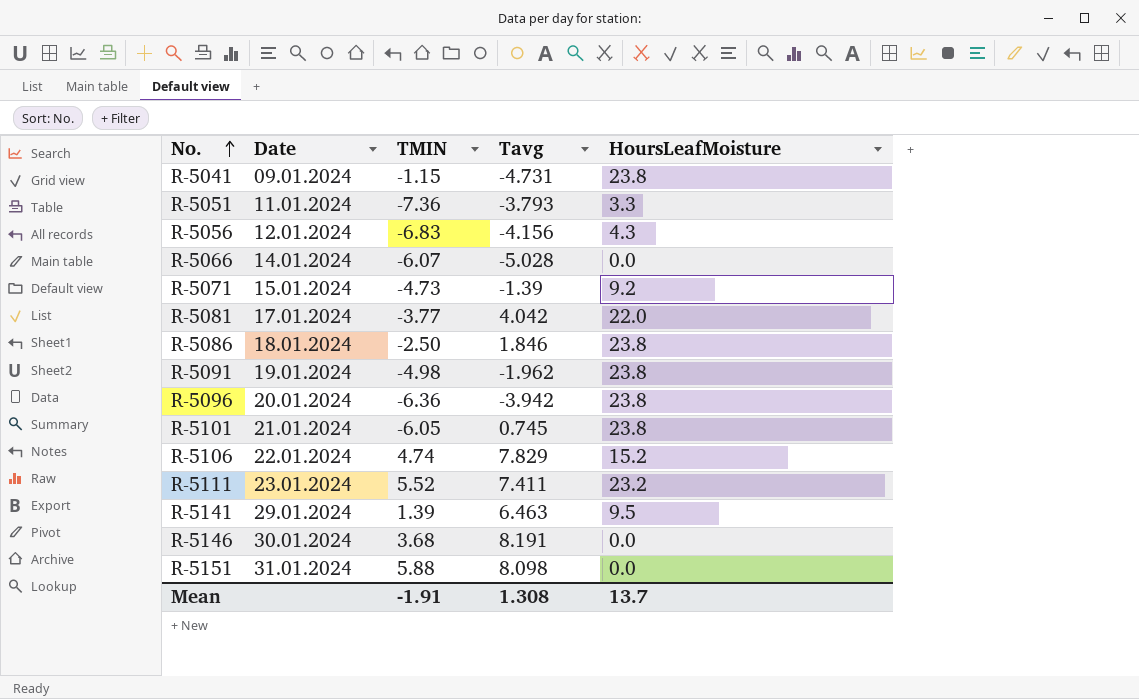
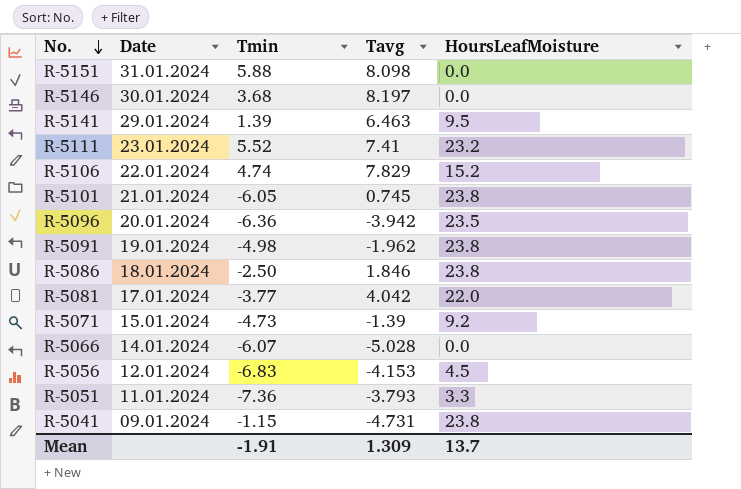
row order: No. ascending -> No. descending
column name: TMIN -> Tmin
R-5146 | Tavg: 8.191 -> 8.197
R-5111 | Tavg: 7.411 -> 7.41
R-5096 | HoursLeafMoisture: 23.8 -> 23.5
R-5056 | Tavg: -4.156 -> -4.153
R-5056 | HoursLeafMoisture: 4.3 -> 4.5
Mean | Tavg: 1.308 -> 1.309

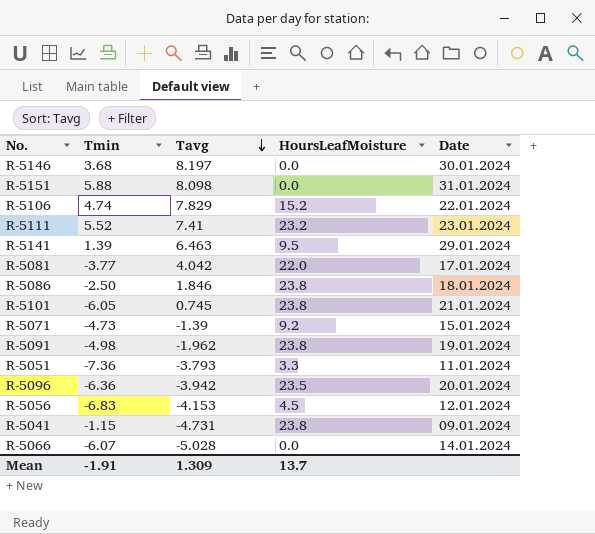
row order: No. descending -> Tavg descending
column Date | position: 2 -> 5

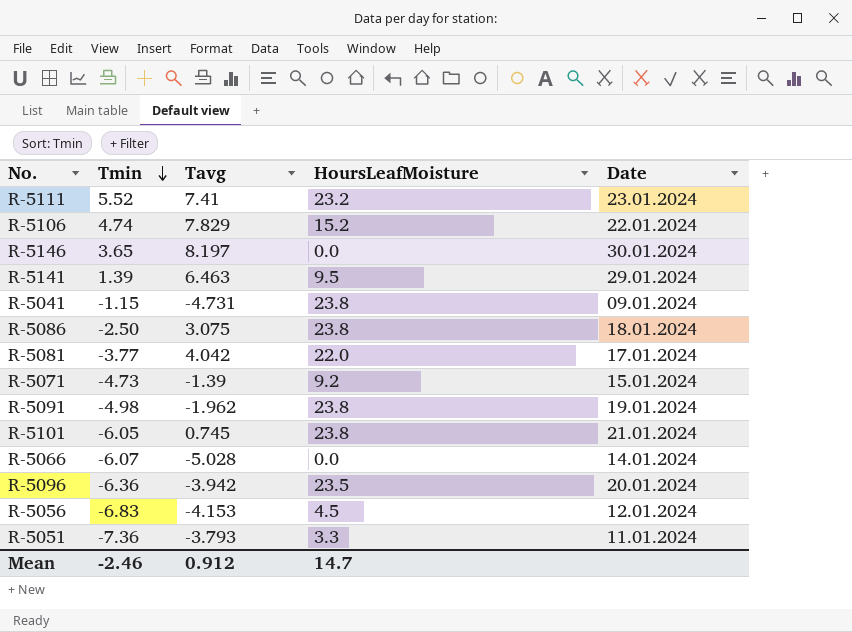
row order: Tavg descending -> Tmin descending
row R-5151: 5.88 | 8.098 | 0.0 | 31.01.2024 -> none
R-5146 | Tmin: 3.68 -> 3.65
R-5086 | Tavg: 1.846 -> 3.075
Mean | Tmin: -1.91 -> -2.46
Mean | Tavg: 1.309 -> 0.912
Mean | HoursLeafMoisture: 13.7 -> 14.7

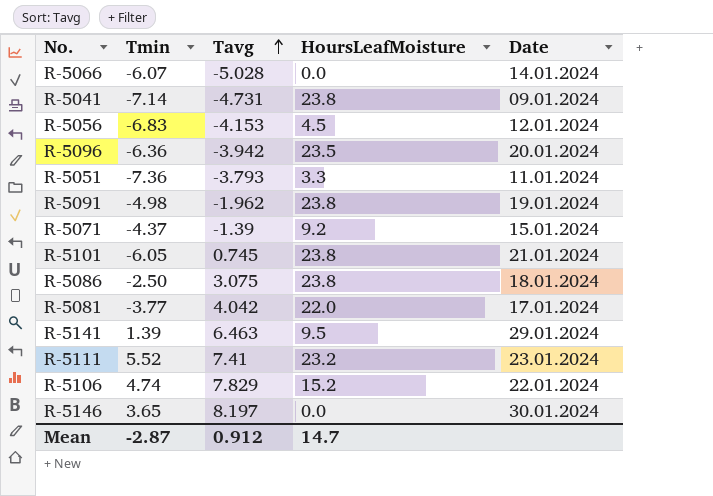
row order: Tmin descending -> Tavg ascending
R-5041 | Tmin: -1.15 -> -7.14
R-5071 | Tmin: -4.73 -> -4.37
Mean | Tmin: -2.46 -> -2.87

